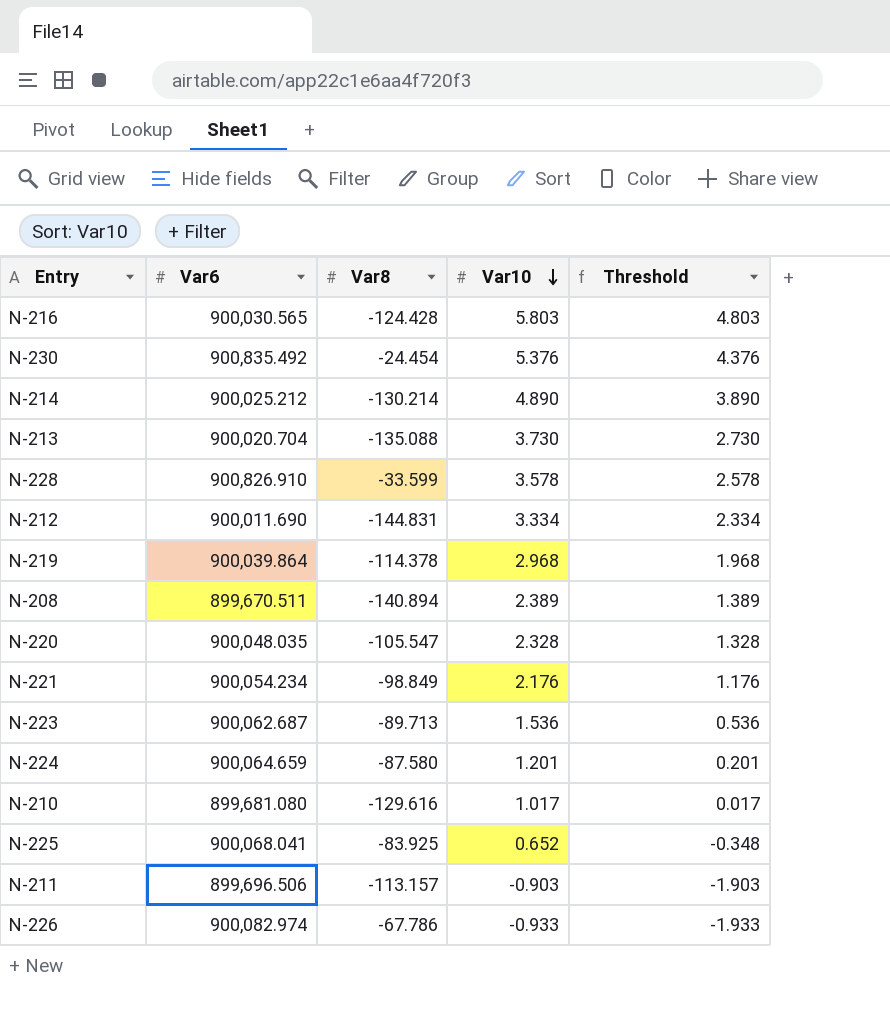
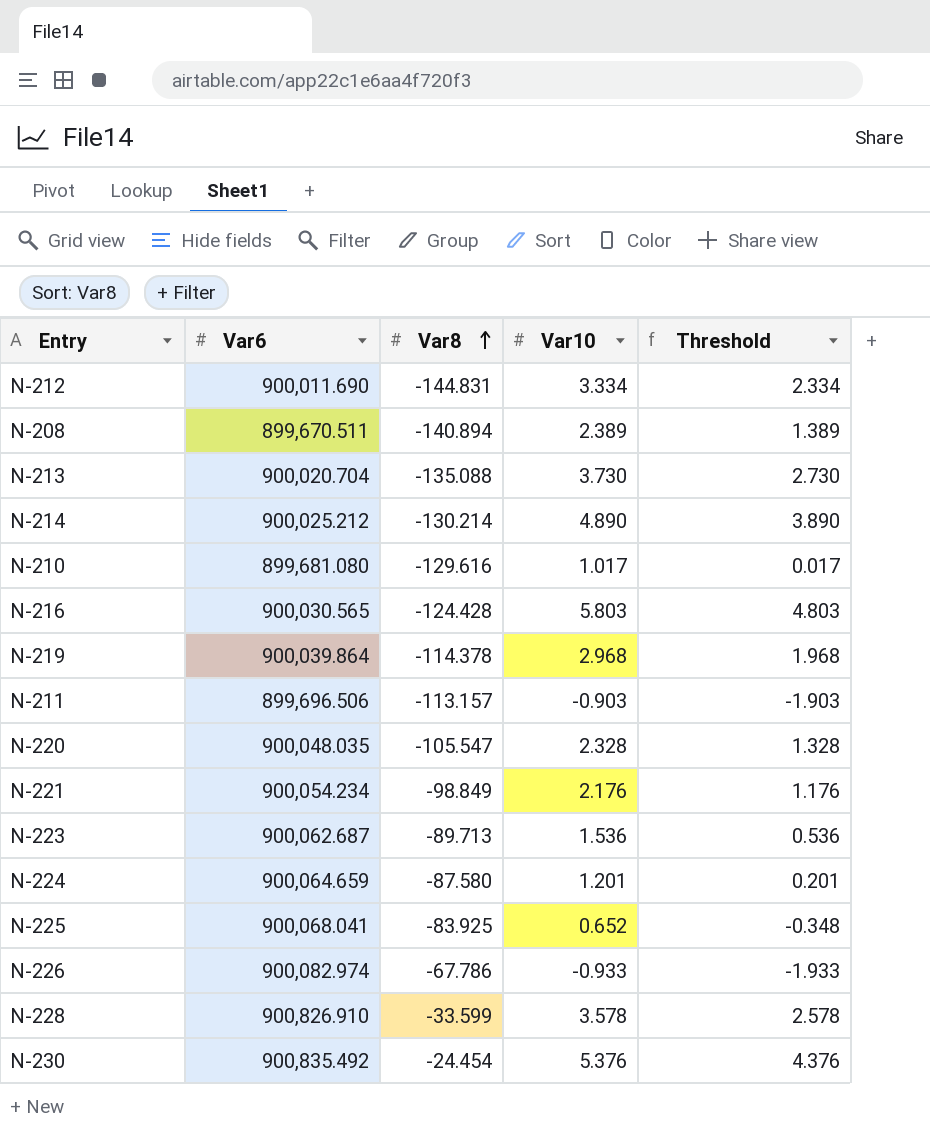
row order: Var10 descending -> Var8 ascending

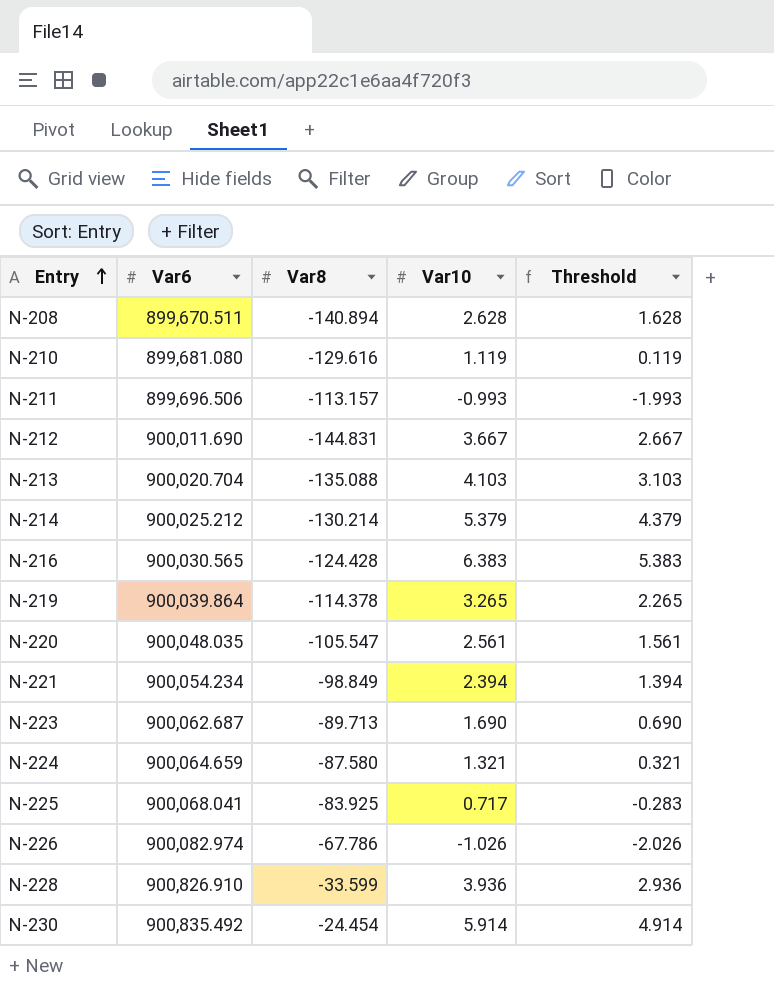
row order: Var8 ascending -> Entry ascending
N-208 | Var10: 2.389 -> 2.628
N-208 | Threshold: 1.389 -> 1.628
N-210 | Var10: 1.017 -> 1.119
N-210 | Threshold: 0.017 -> 0.119
N-211 | Var10: -0.903 -> -0.993
N-211 | Threshold: -1.903 -> -1.993
N-212 | Var10: 3.334 -> 3.667
N-212 | Threshold: 2.334 -> 2.667
N-213 | Var10: 3.730 -> 4.103
N-213 | Threshold: 2.730 -> 3.103
N-214 | Var10: 4.890 -> 5.379
N-214 | Threshold: 3.890 -> 4.379
N-216 | Var10: 5.803 -> 6.383
N-216 | Threshold: 4.803 -> 5.383
N-219 | Var10: 2.968 -> 3.265
N-219 | Threshold: 1.968 -> 2.265
N-220 | Var10: 2.328 -> 2.561
N-220 | Threshold: 1.328 -> 1.561
N-221 | Var10: 2.176 -> 2.394
N-221 | Threshold: 1.176 -> 1.394
N-223 | Var10: 1.536 -> 1.690
N-223 | Threshold: 0.536 -> 0.690
N-224 | Var10: 1.201 -> 1.321
N-224 | Threshold: 0.201 -> 0.321
N-225 | Var10: 0.652 -> 0.717
N-225 | Threshold: -0.348 -> -0.283
N-226 | Var10: -0.933 -> -1.026
N-226 | Threshold: -1.933 -> -2.026
N-228 | Var10: 3.578 -> 3.936
N-228 | Threshold: 2.578 -> 2.936
N-230 | Var10: 5.376 -> 5.914
N-230 | Threshold: 4.376 -> 4.914

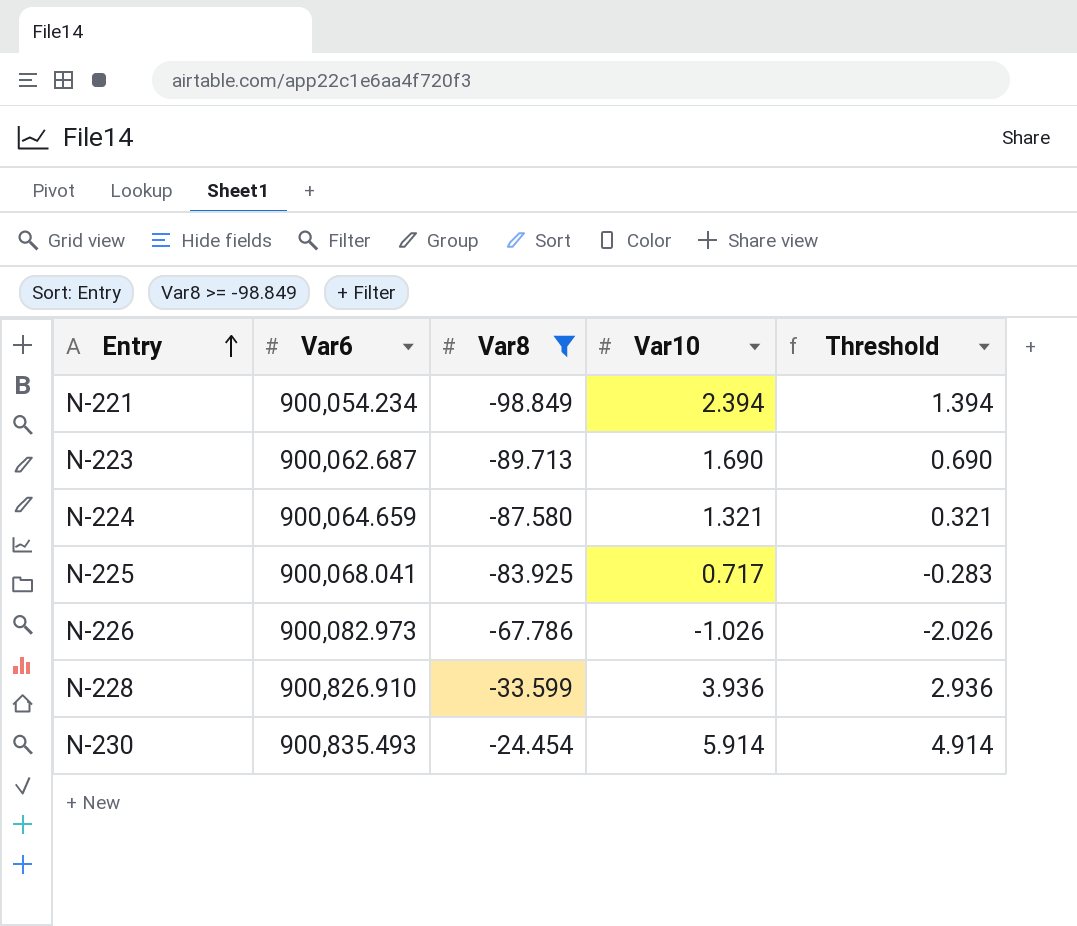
filter: none -> Var8 >= -98.849
N-226 | Var6: 900,082.974 -> 900,082.973
N-230 | Var6: 900,835.492 -> 900,835.493

